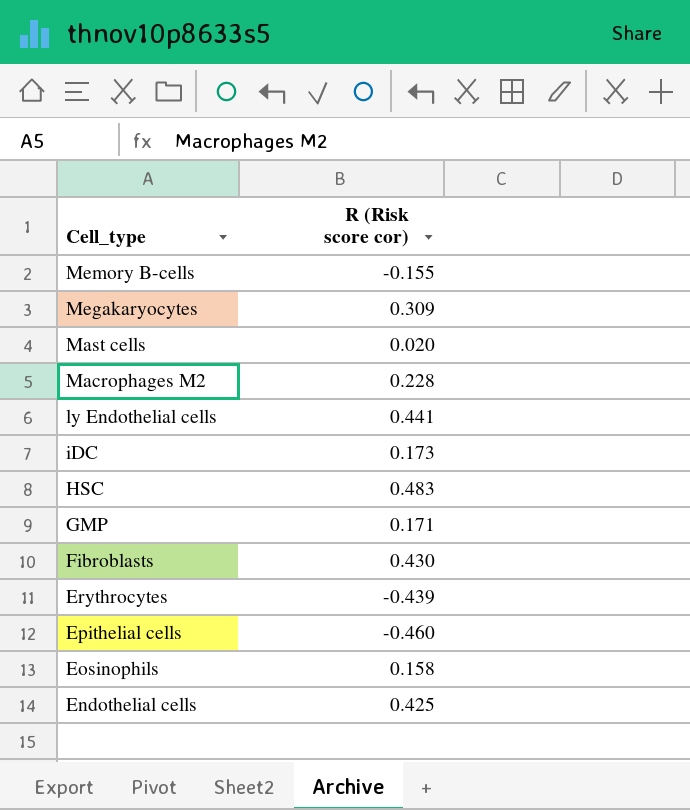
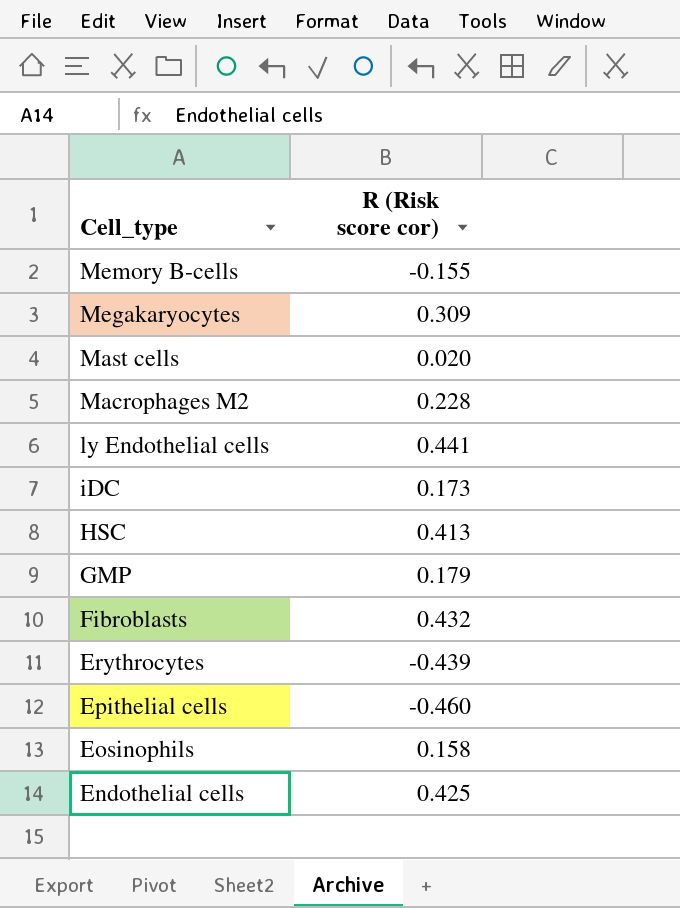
HSC | R (Risk score cor): 0.483 -> 0.413
GMP | R (Risk score cor): 0.171 -> 0.179
Fibroblasts | R (Risk score cor): 0.430 -> 0.432

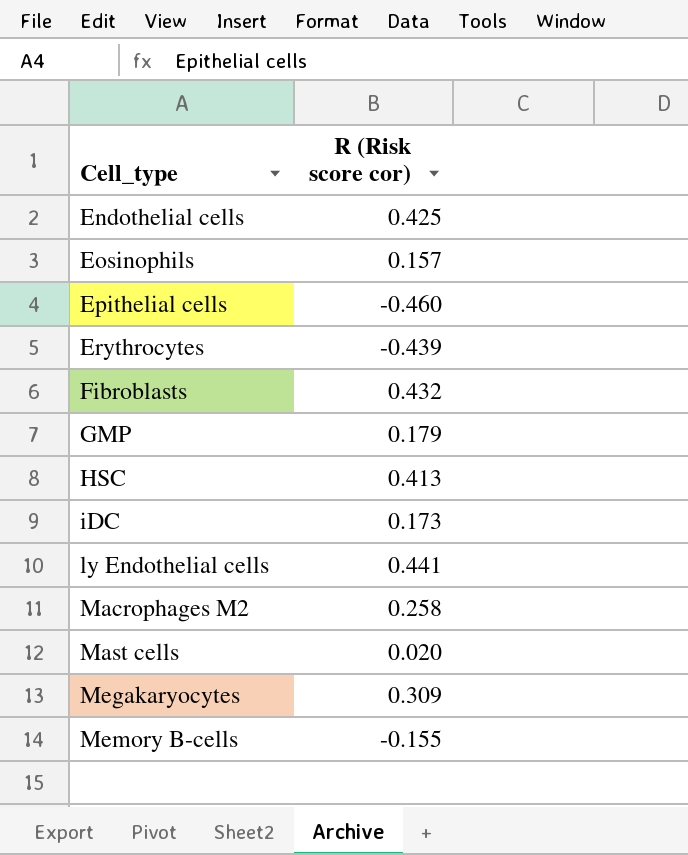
row order: Cell_type descending -> Cell_type ascending
Eosinophils | R (Risk score cor): 0.158 -> 0.157
Macrophages M2 | R (Risk score cor): 0.228 -> 0.258

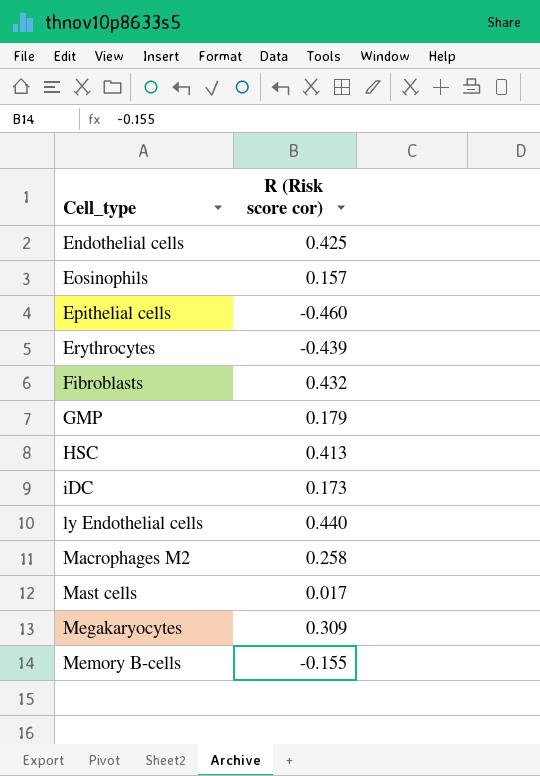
ly Endothelial cells | R (Risk score cor): 0.441 -> 0.440
Mast cells | R (Risk score cor): 0.020 -> 0.017

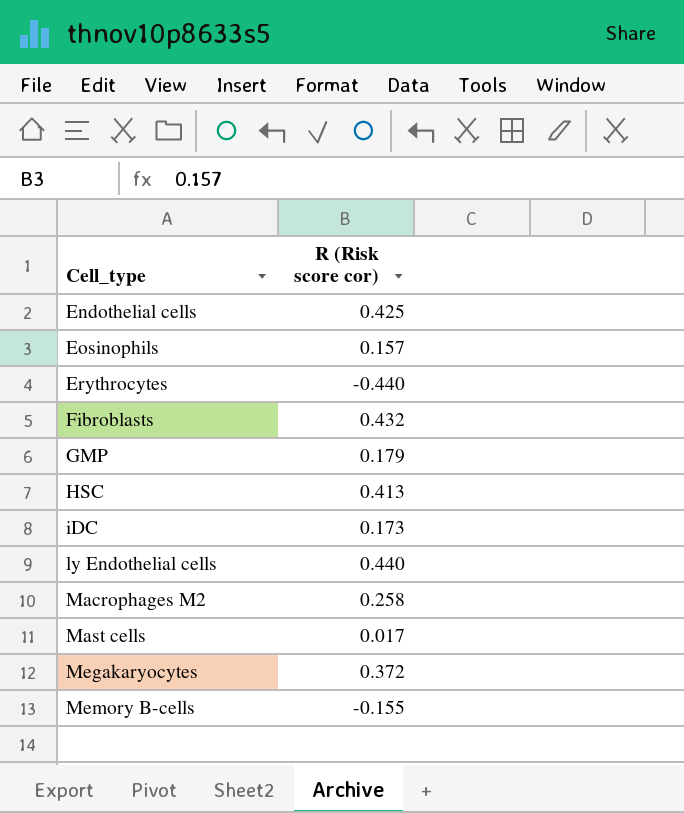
row Epithelial cells: -0.460 -> none
Erythrocytes | R (Risk score cor): -0.439 -> -0.440
Megakaryocytes | R (Risk score cor): 0.309 -> 0.372

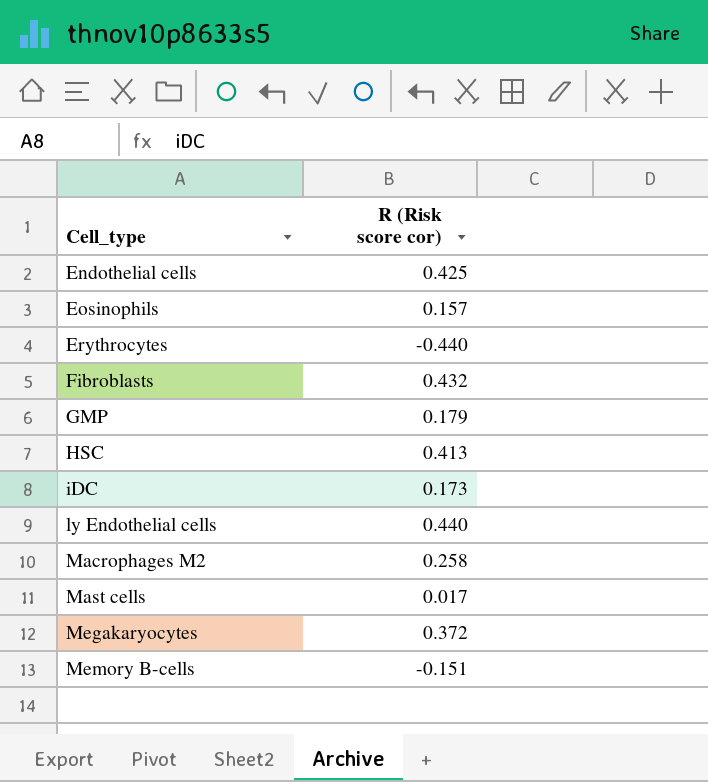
Memory B-cells | R (Risk score cor): -0.155 -> -0.151

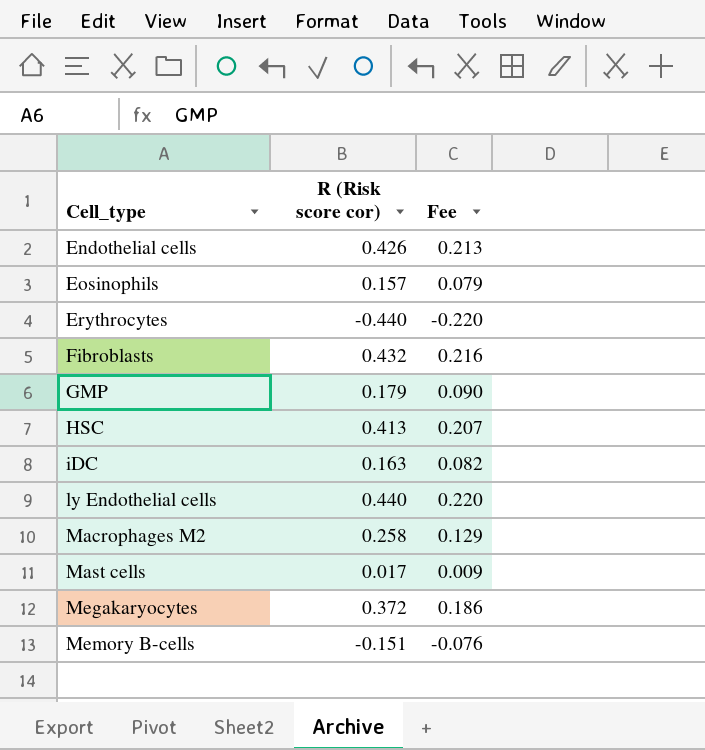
column Fee | formula: none -> [R (Risk score cor)] * 0.5
Endothelial cells | R (Risk score cor): 0.425 -> 0.426
iDC | R (Risk score cor): 0.173 -> 0.163

